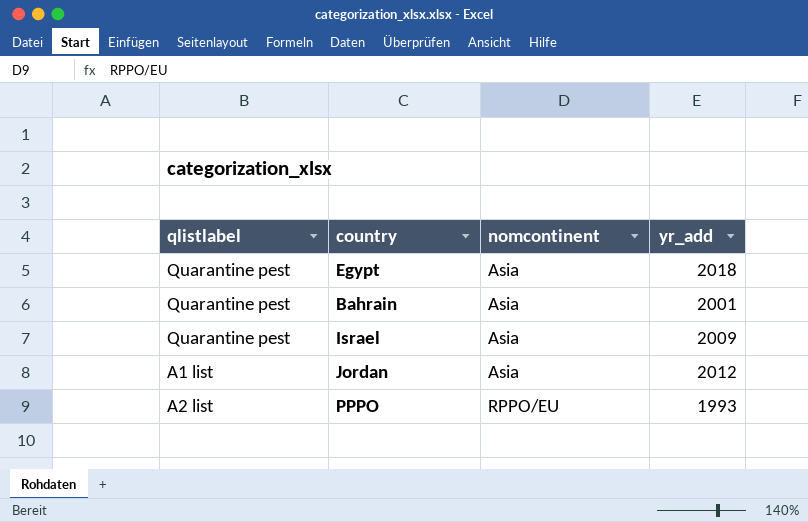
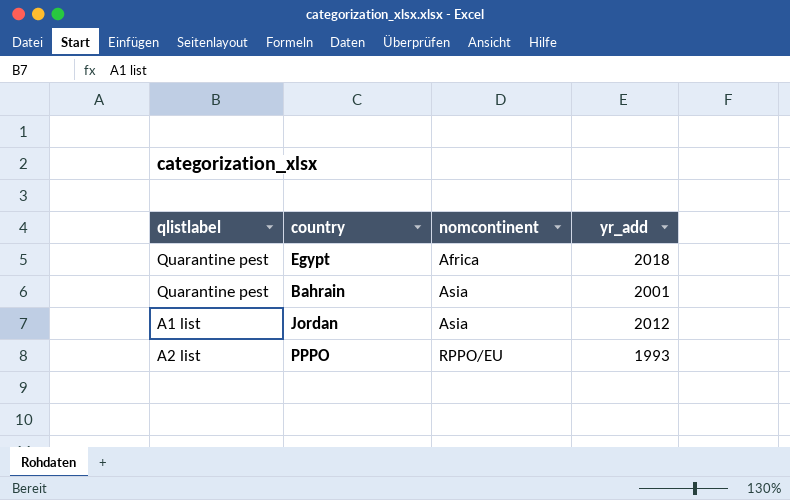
row Israel: Quarantine pest | Asia | 2009 -> none
Egypt | nomcontinent: Asia -> Africa

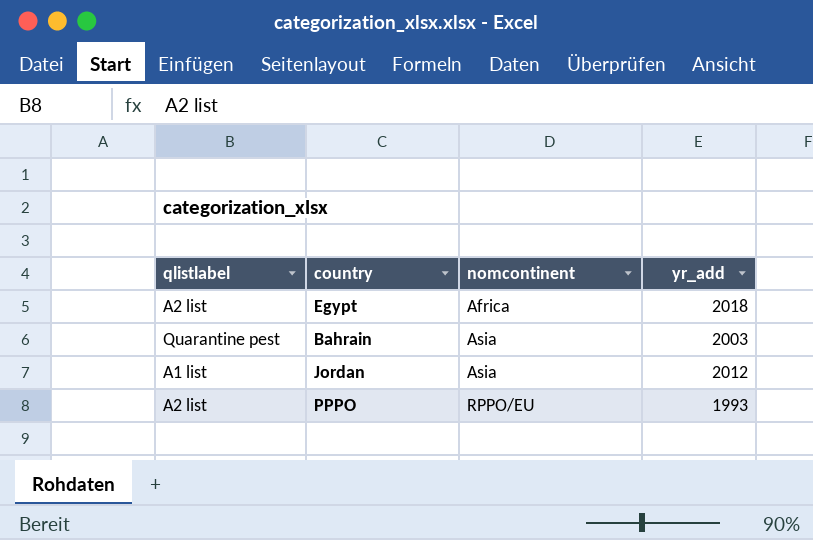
Egypt | qlistlabel: Quarantine pest -> A2 list
Bahrain | yr_add: 2001 -> 2003

